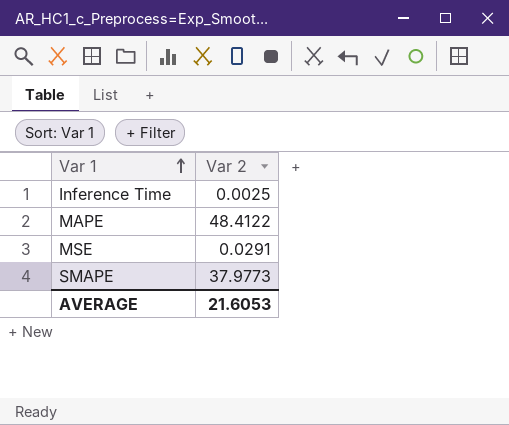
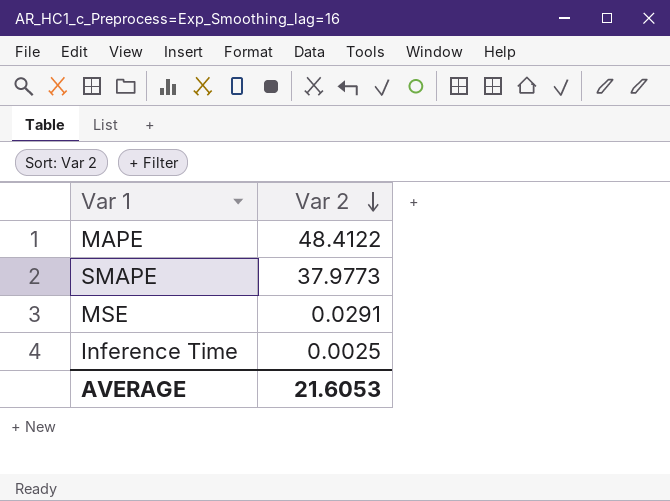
row order: Var 1 ascending -> Var 2 descending

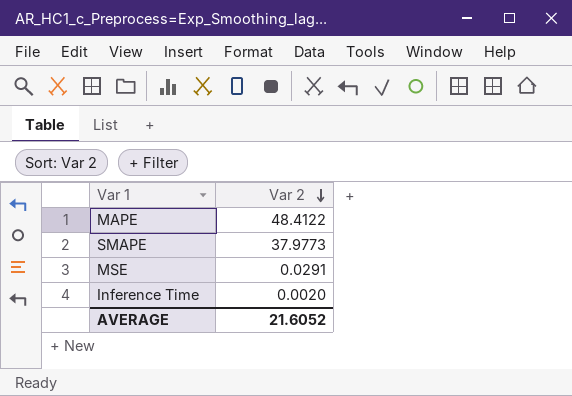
Inference Time | Var 2: 0.0025 -> 0.0020
AVERAGE | Var 2: 21.6053 -> 21.6052

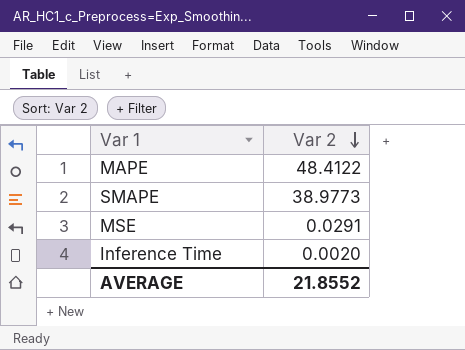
SMAPE | Var 2: 37.9773 -> 38.9773
AVERAGE | Var 2: 21.6052 -> 21.8552

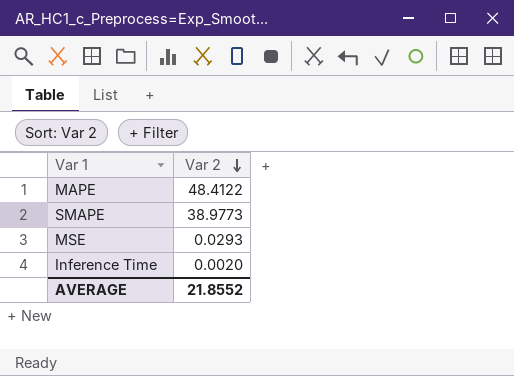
MSE | Var 2: 0.0291 -> 0.0293

